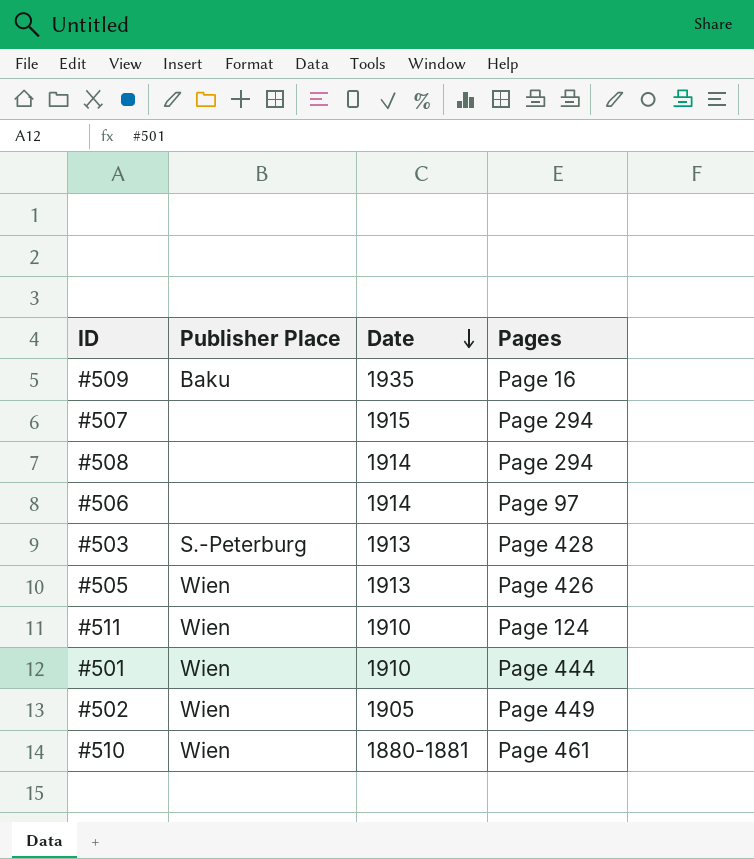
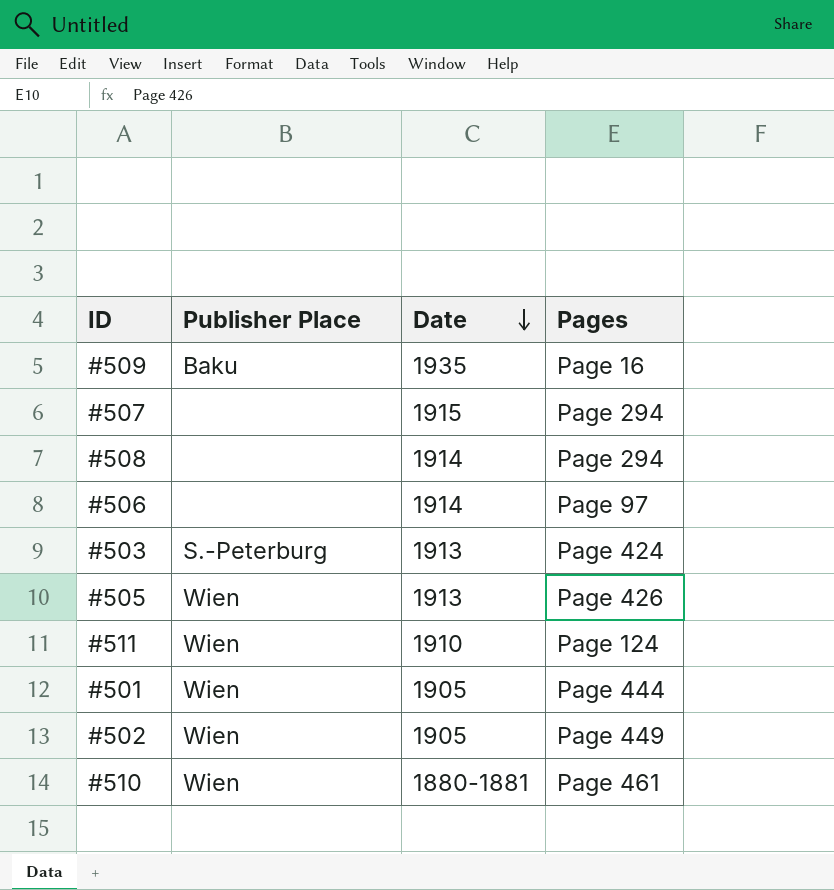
#503 | Pages: Page 428 -> Page 424
#501 | Date: 1910 -> 1905

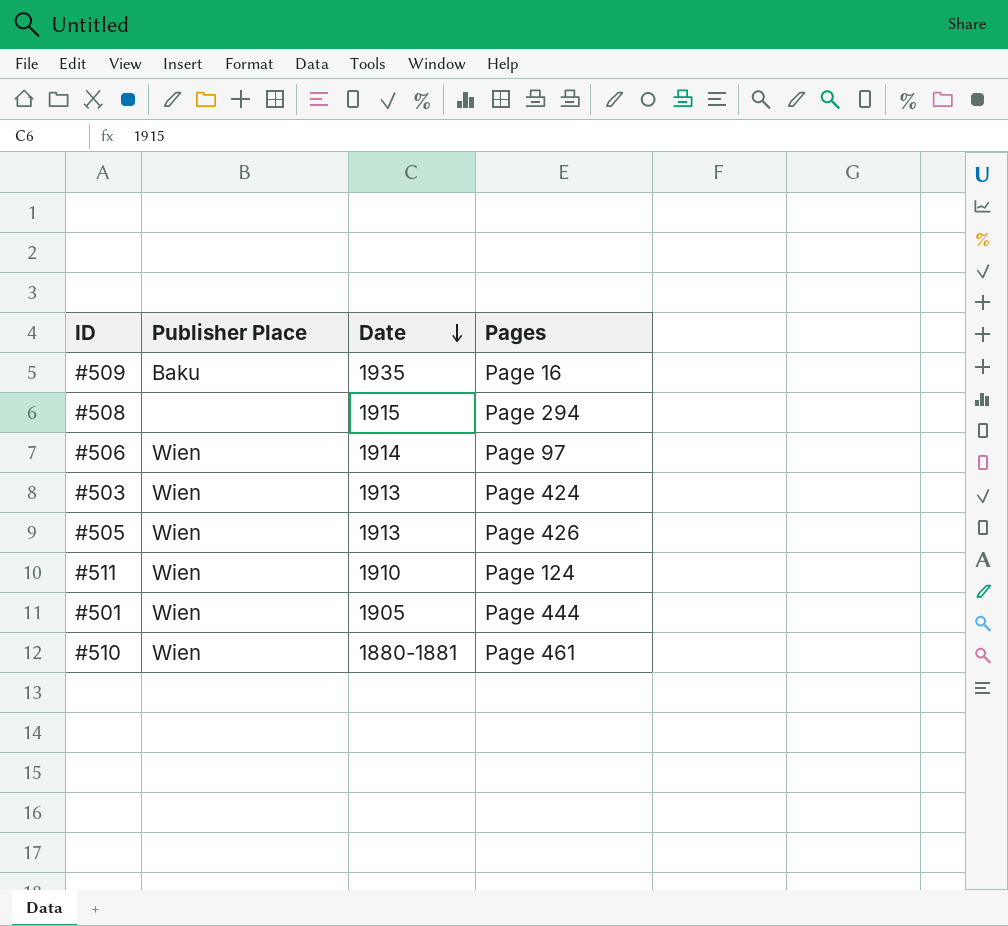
row #507: none | 1915 | Page 294 -> none
row #502: Wien | 1905 | Page 449 -> none
#508 | Date: 1914 -> 1915
#506 | Publisher Place: none -> Wien
#503 | Publisher Place: S.-Peterburg -> Wien

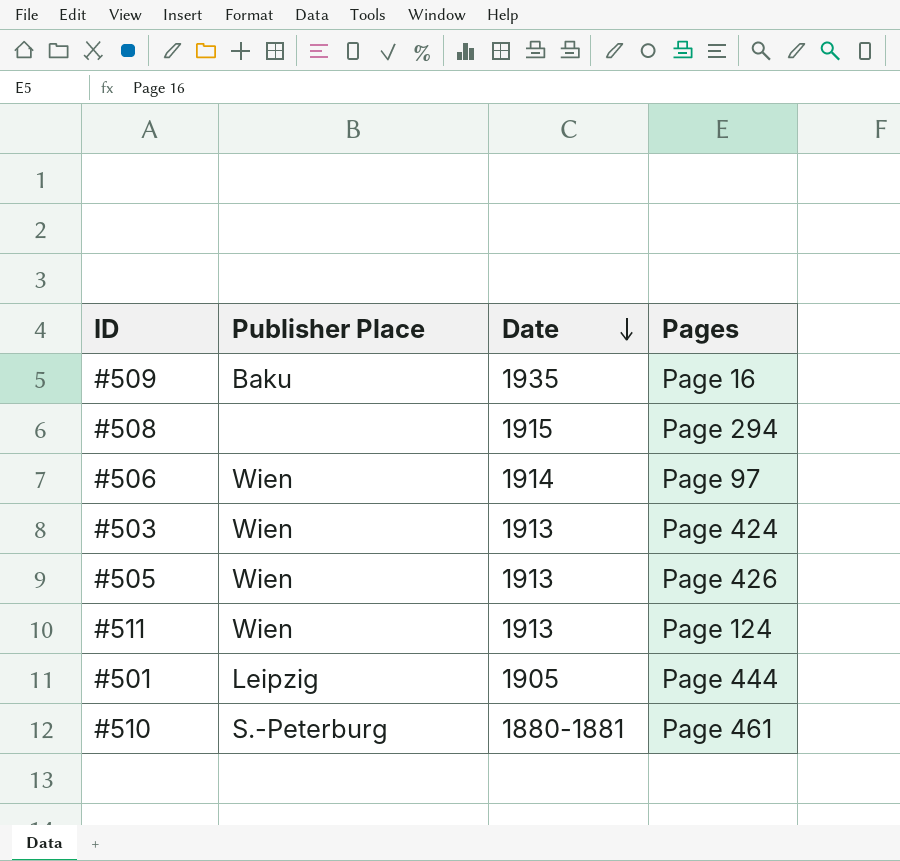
#511 | Date: 1910 -> 1913
#501 | Publisher Place: Wien -> Leipzig
#510 | Publisher Place: Wien -> S.-Peterburg

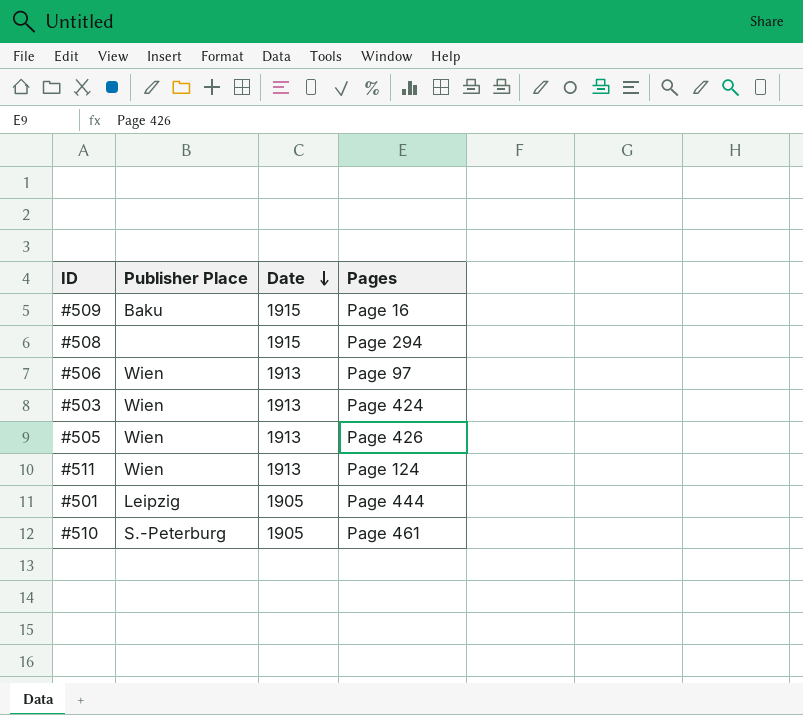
#509 | Date: 1935 -> 1915
#506 | Date: 1914 -> 1913
#510 | Date: 1880-1881 -> 1905

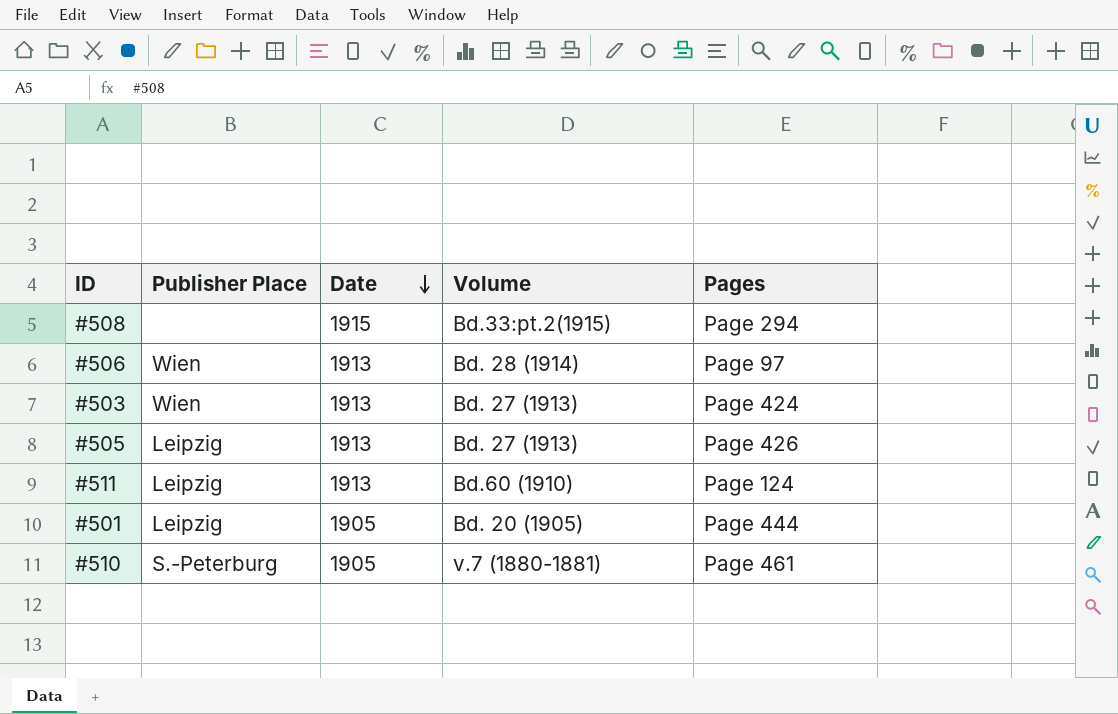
column Volume | position: none -> 4
row #509: Baku | 1915 | Page 16 -> none
#505 | Publisher Place: Wien -> Leipzig
#511 | Publisher Place: Wien -> Leipzig

